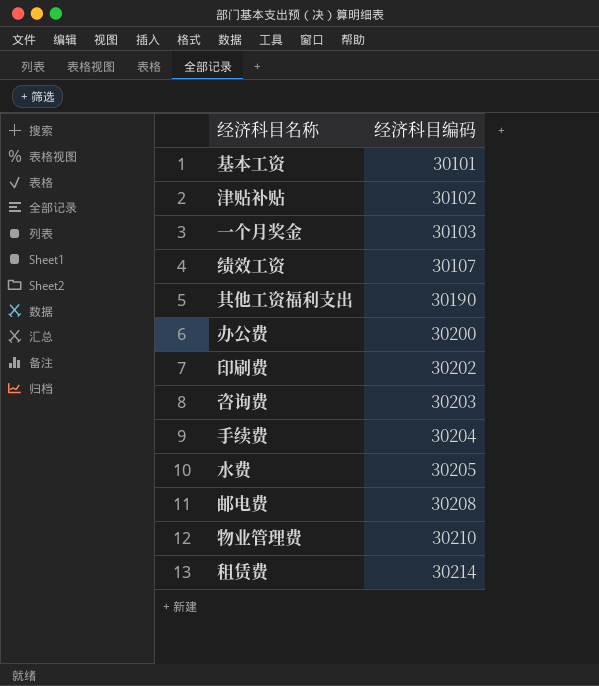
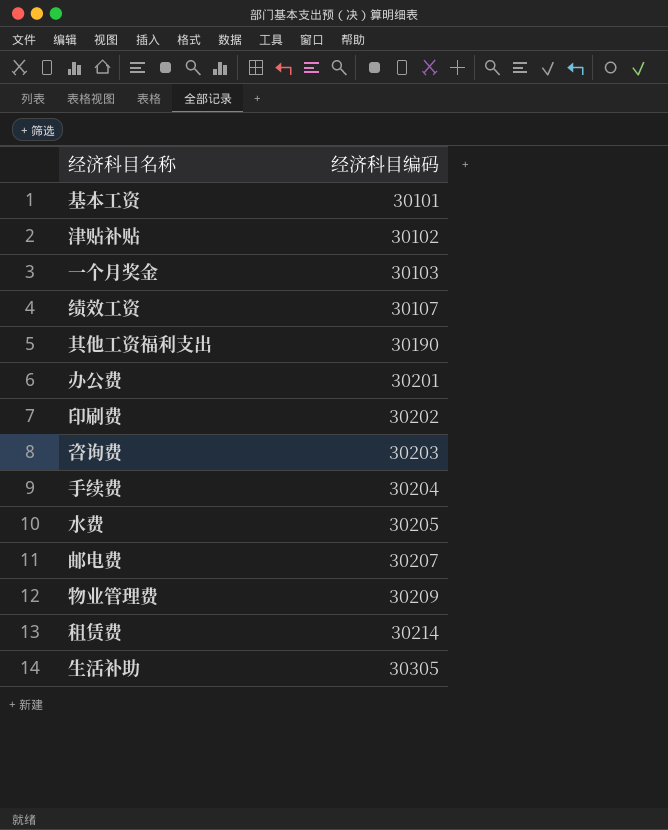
办公费 | 经济科目编码: 30200 -> 30201
邮电费 | 经济科目编码: 30208 -> 30207
物业管理费 | 经济科目编码: 30210 -> 30209
row 生活补助: none -> 30305

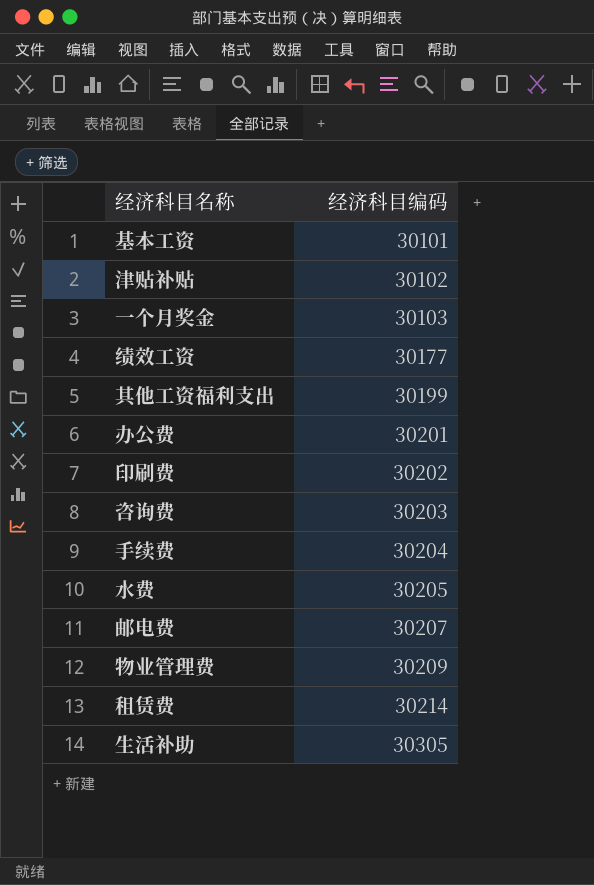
绩效工资 | 经济科目编码: 30107 -> 30177
其他工资福利支出 | 经济科目编码: 30190 -> 30199

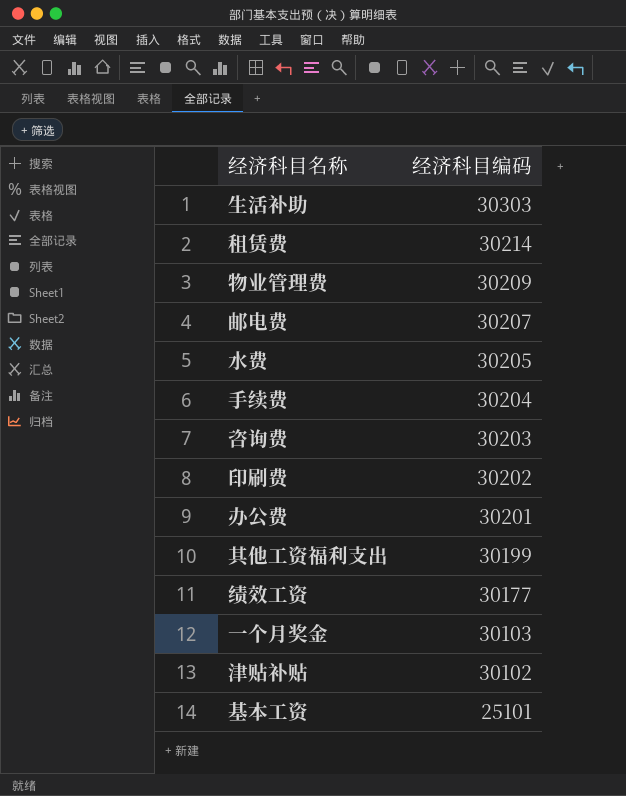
row order: 经济科目编码 ascending -> 经济科目编码 descending
生活补助 | 经济科目编码: 30305 -> 30303
基本工资 | 经济科目编码: 30101 -> 25101

